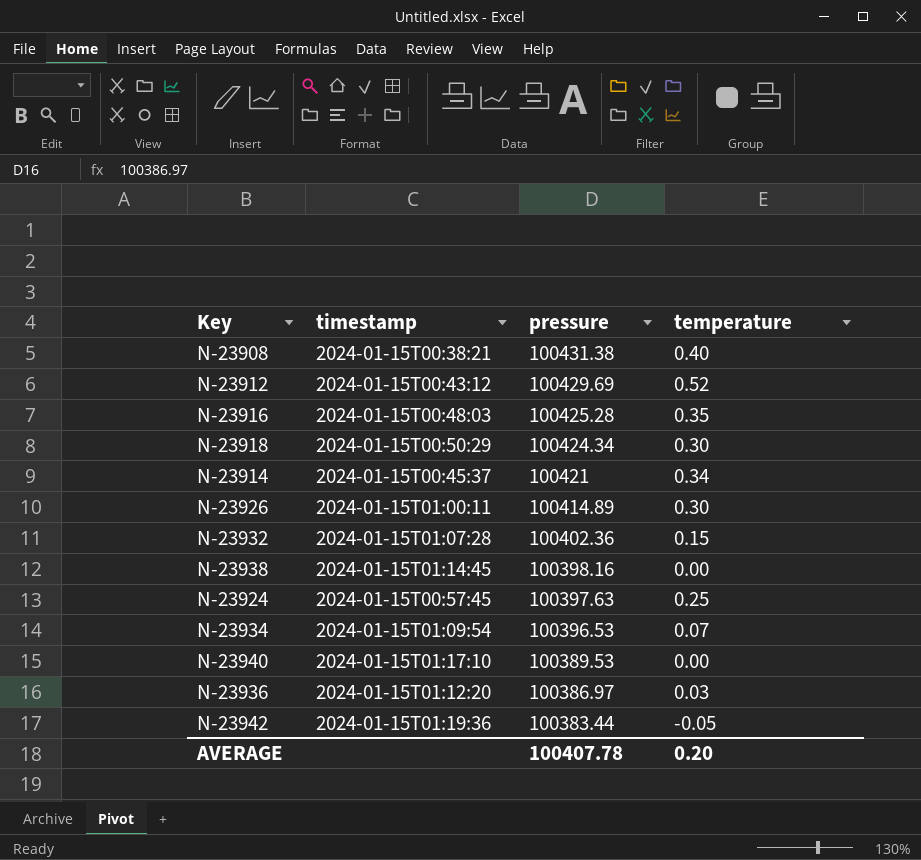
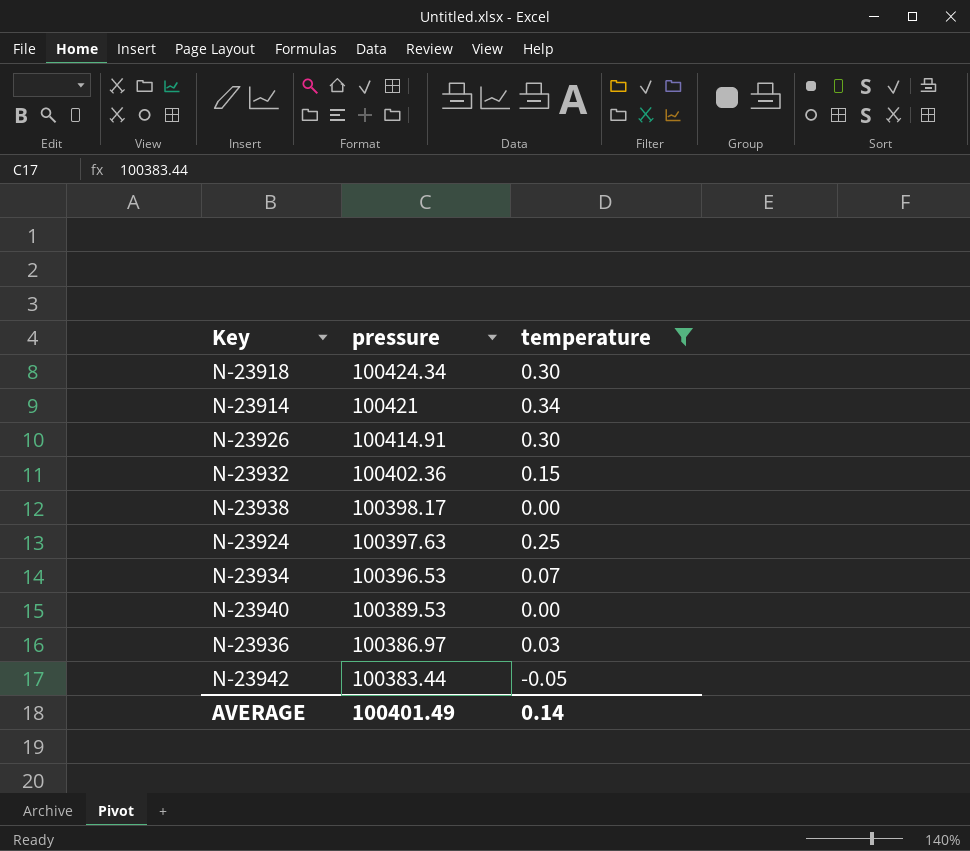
filter: none -> temperature <= 0.34
column timestamp | position: 2 -> none
N-23926 | pressure: 100414.89 -> 100414.91
N-23938 | pressure: 100398.16 -> 100398.17
AVERAGE | pressure: 100407.78 -> 100401.49
AVERAGE | temperature: 0.20 -> 0.14

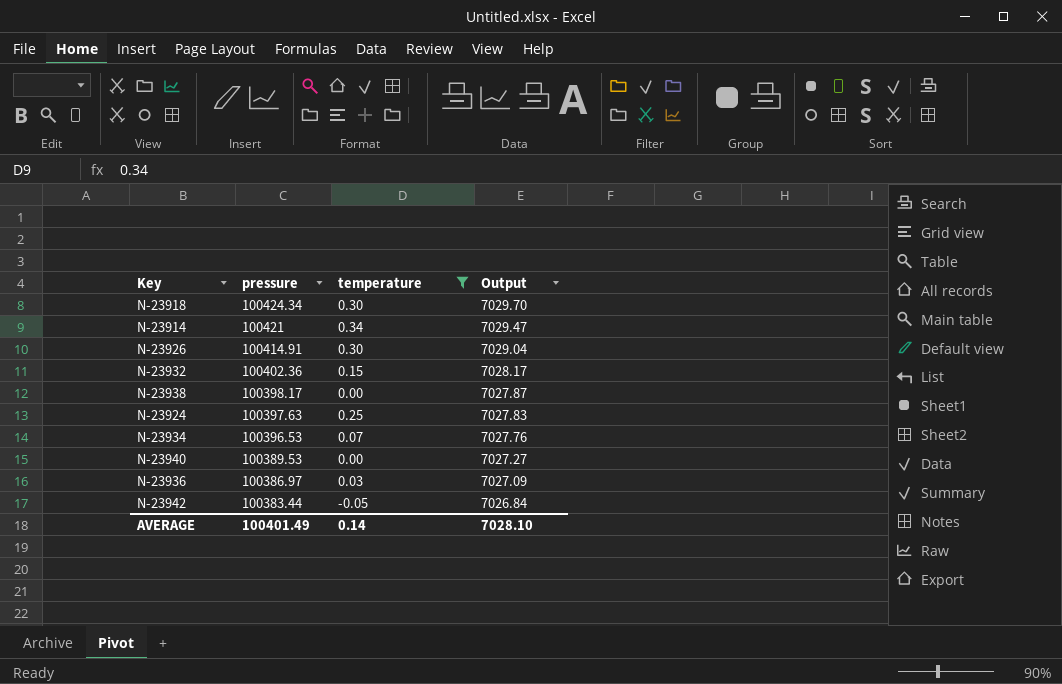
column Output | formula: none -> [pressure] * 0.07

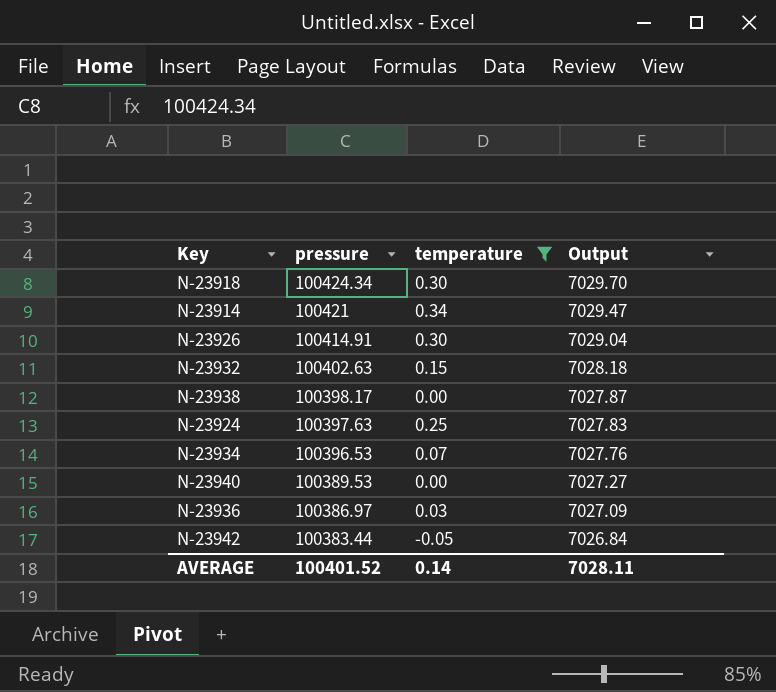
N-23932 | pressure: 100402.36 -> 100402.63
N-23932 | Output: 7028.17 -> 7028.18
AVERAGE | pressure: 100401.49 -> 100401.52
AVERAGE | Output: 7028.10 -> 7028.11

